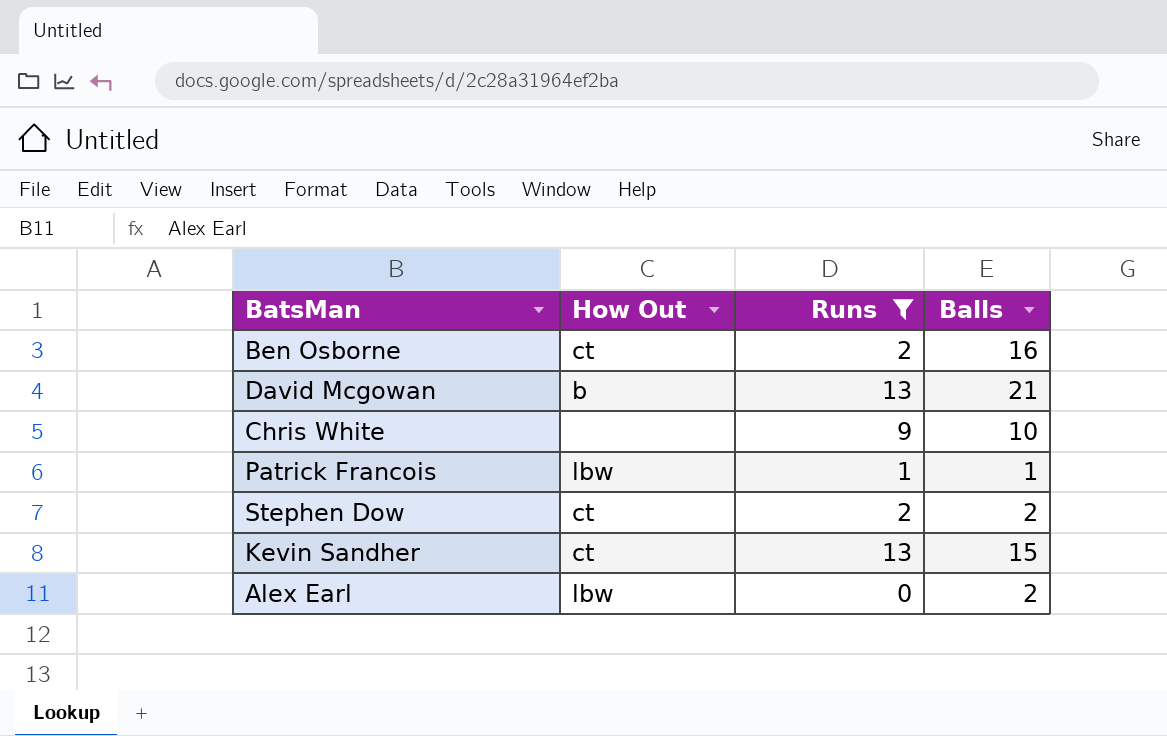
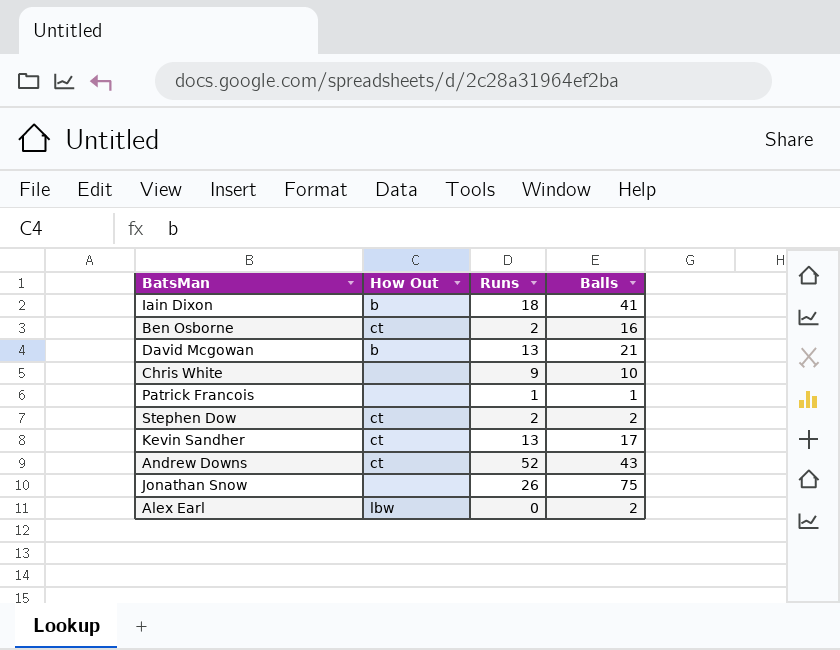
filter: Runs <= 13 -> none
Patrick Francois | How Out: lbw -> none
Kevin Sandher | Balls: 15 -> 17

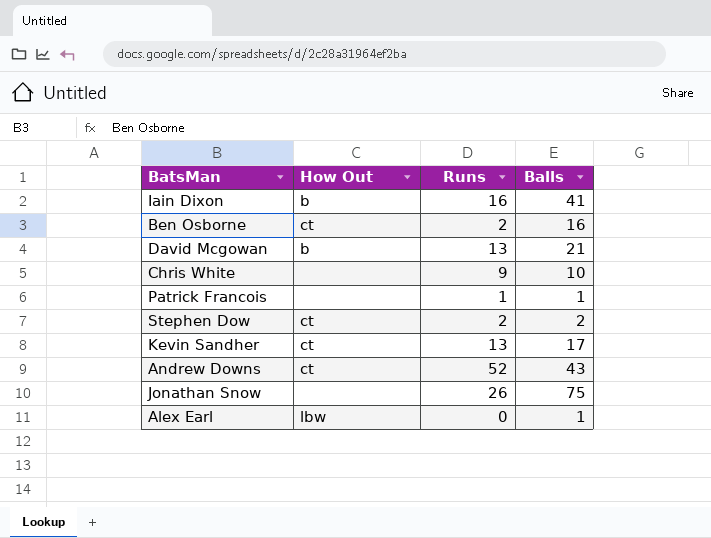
Iain Dixon | Runs: 18 -> 16
Alex Earl | Balls: 2 -> 1

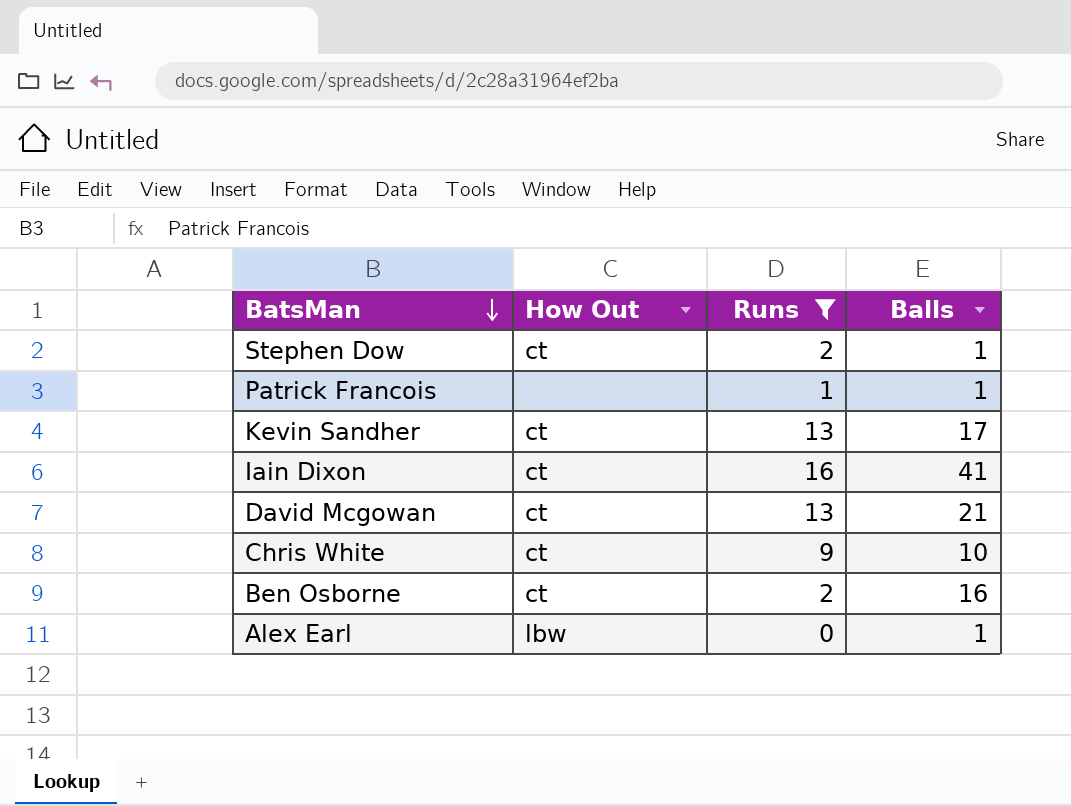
filter: none -> Runs <= 16
row order: none -> BatsMan descending
Stephen Dow | Balls: 2 -> 1
Iain Dixon | How Out: b -> ct
David Mcgowan | How Out: b -> ct
Chris White | How Out: none -> ct

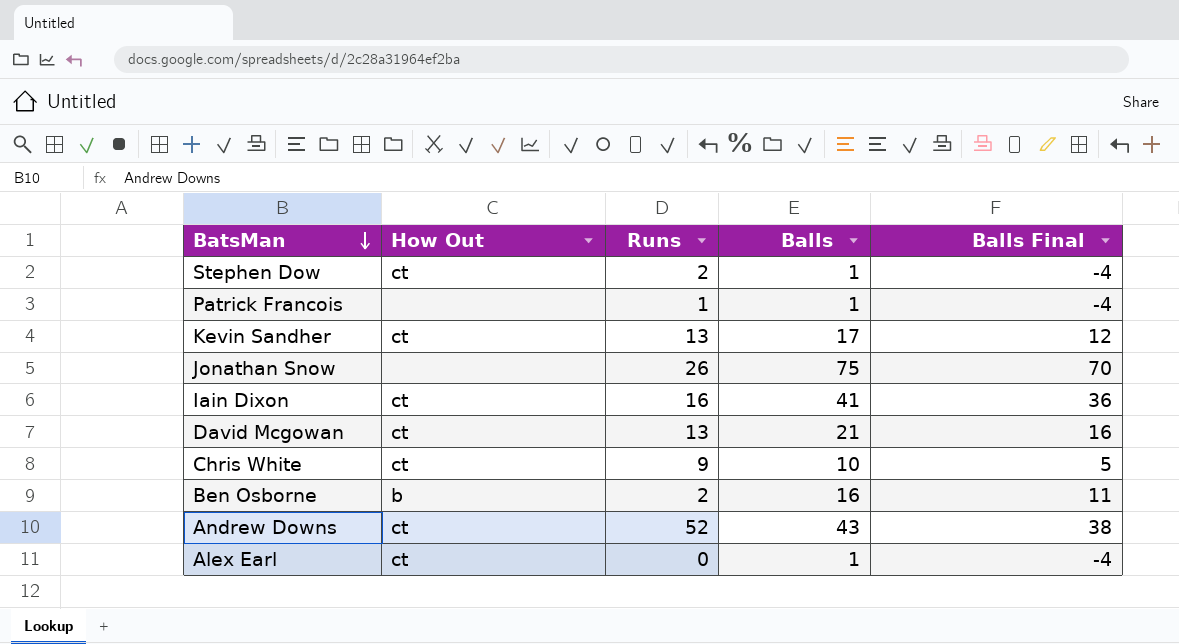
filter: Runs <= 16 -> none
column Balls Final | formula: none -> [Balls] - 5
Ben Osborne | How Out: ct -> b
Alex Earl | How Out: lbw -> ct

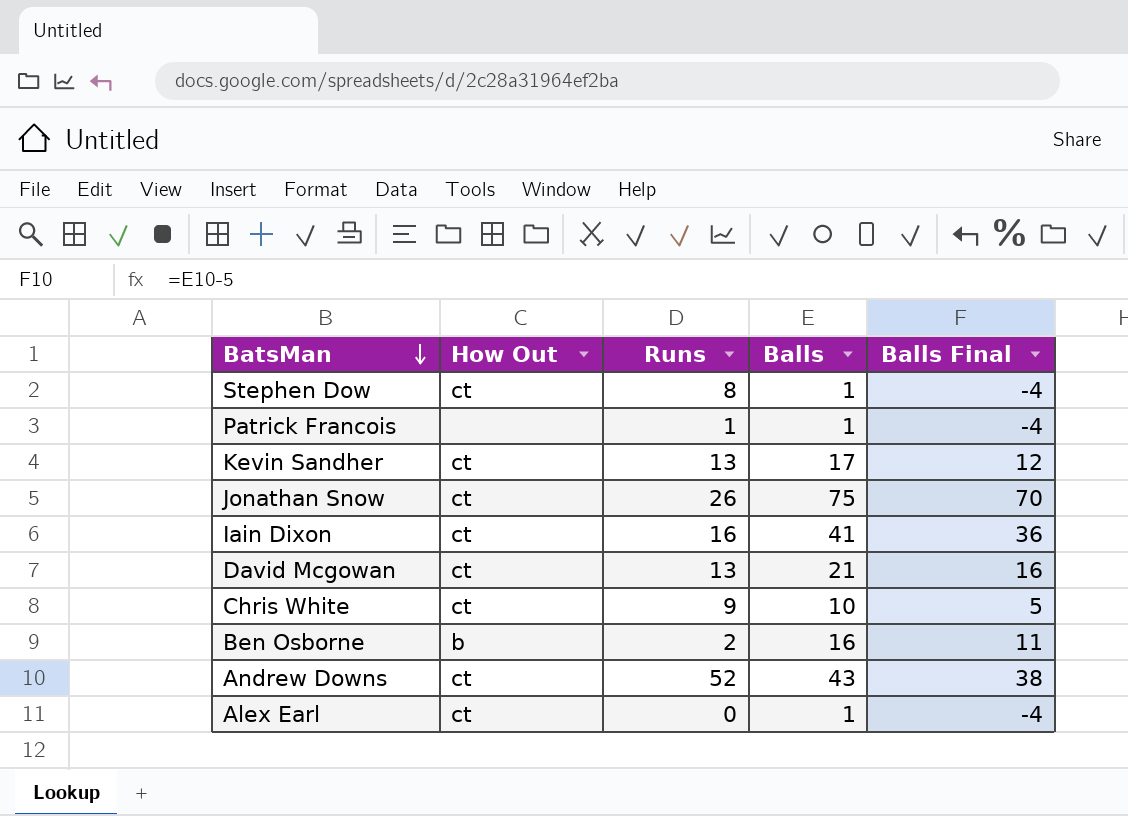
Stephen Dow | Runs: 2 -> 8
Jonathan Snow | How Out: none -> ct

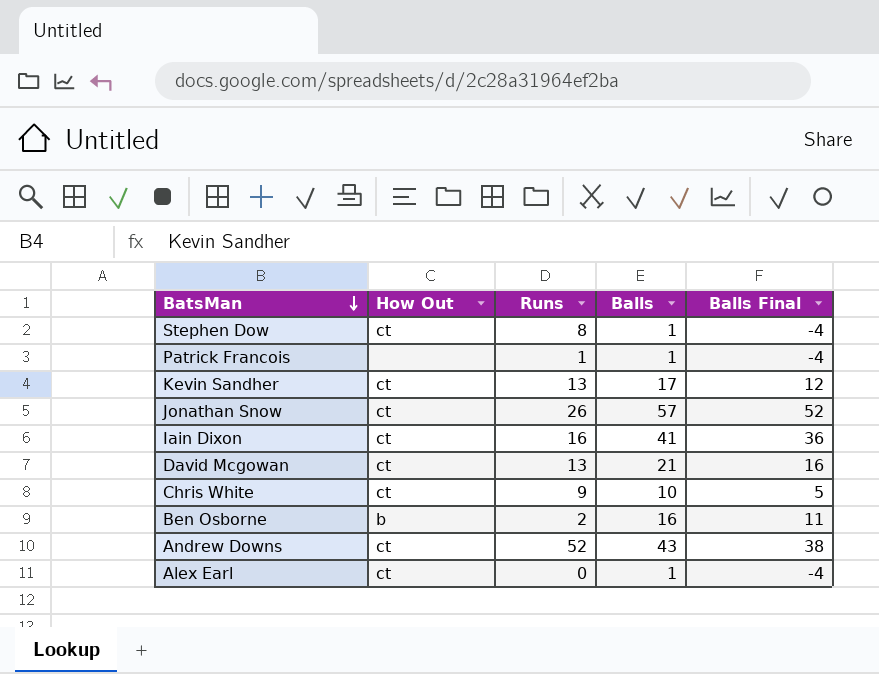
Jonathan Snow | Balls: 75 -> 57
Jonathan Snow | Balls Final: 70 -> 52

